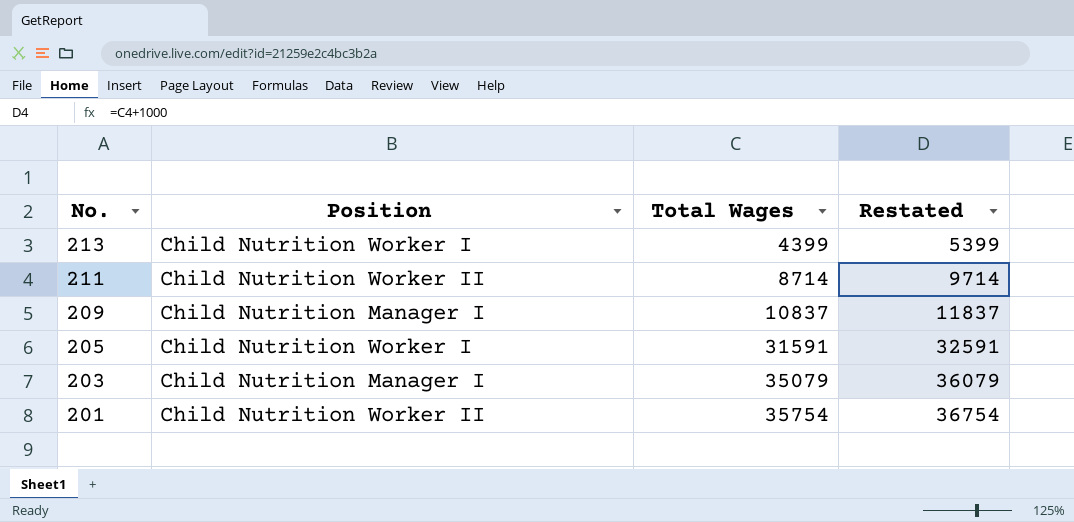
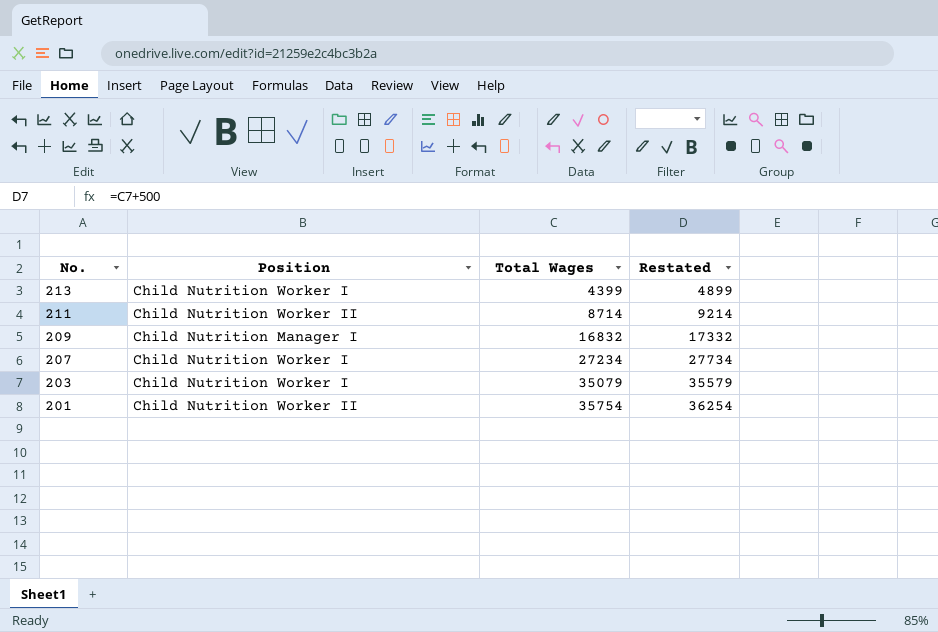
column Restated | formula: [Total Wages] + 1000 -> [Total Wages] + 500
row 205: Child Nutrition Worker I | 31591 | 32591 -> none
209 | Total Wages: 10837 -> 16832
row 207: none -> Child Nutrition Worker I | 27234 | 27734
203 | Position: Child Nutrition Manager I -> Child Nutrition Worker I

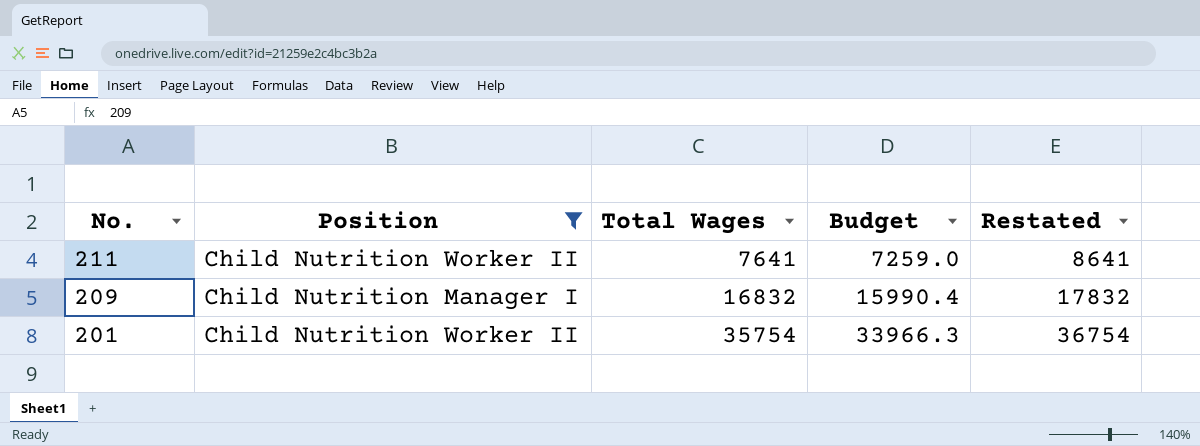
filter: none -> Position != Child Nutrition Worker I
column Budget | formula: none -> [Total Wages] * 0.95
column Restated | formula: [Total Wages] + 500 -> [Total Wages] + 1000
211 | Total Wages: 8714 -> 7641

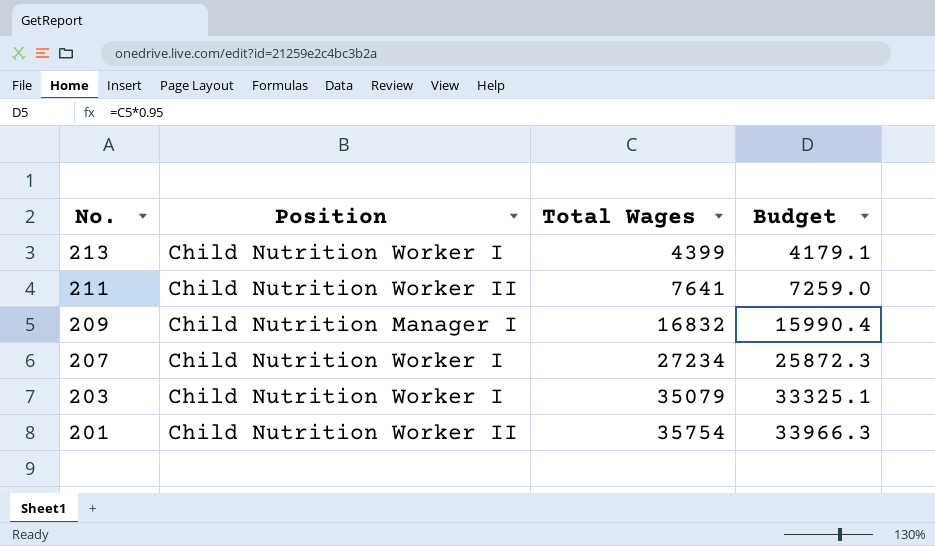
filter: Position != Child Nutrition Worker I -> none
column Restated | formula: [Total Wages] + 1000 -> none

